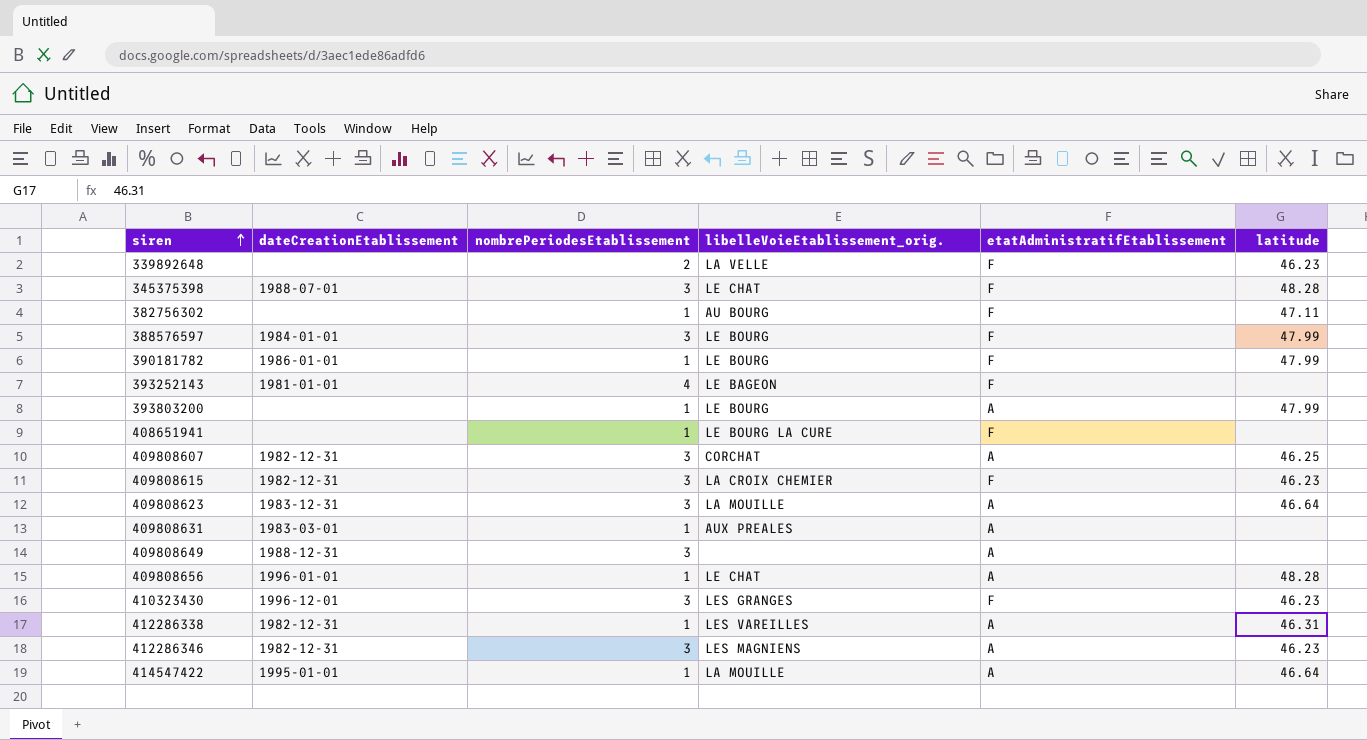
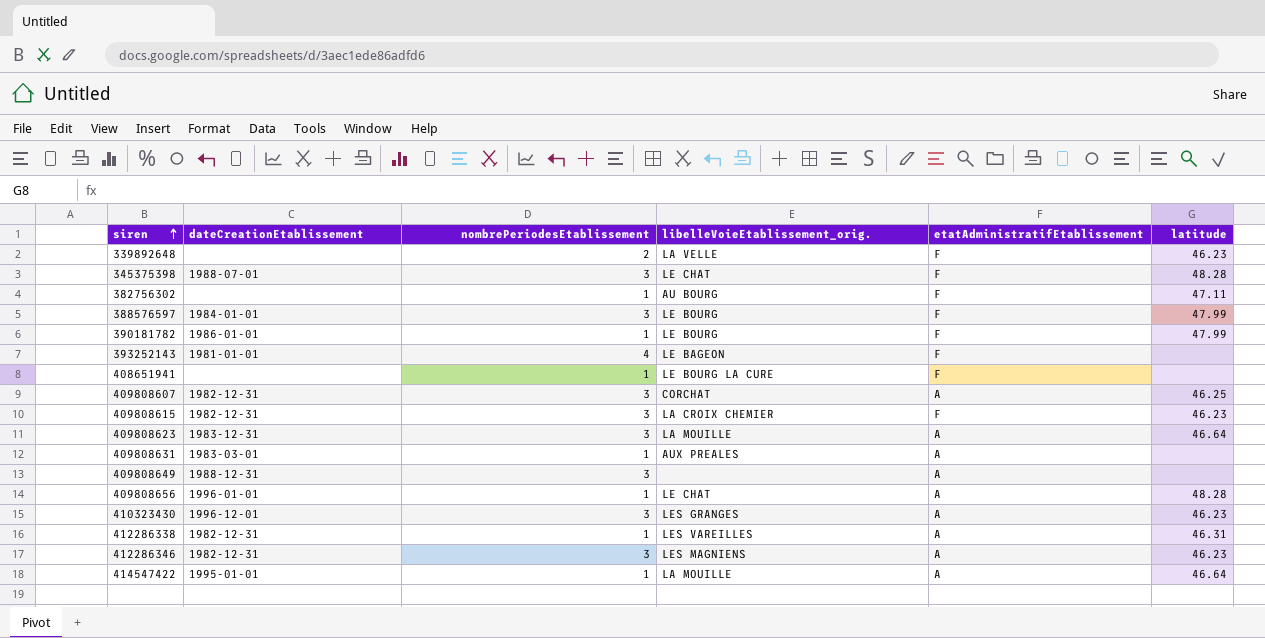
row 393803200: none | 1 | LE BOURG | A | 47.99 -> none
410323430 | etatAdministratifEtablissement: F -> A

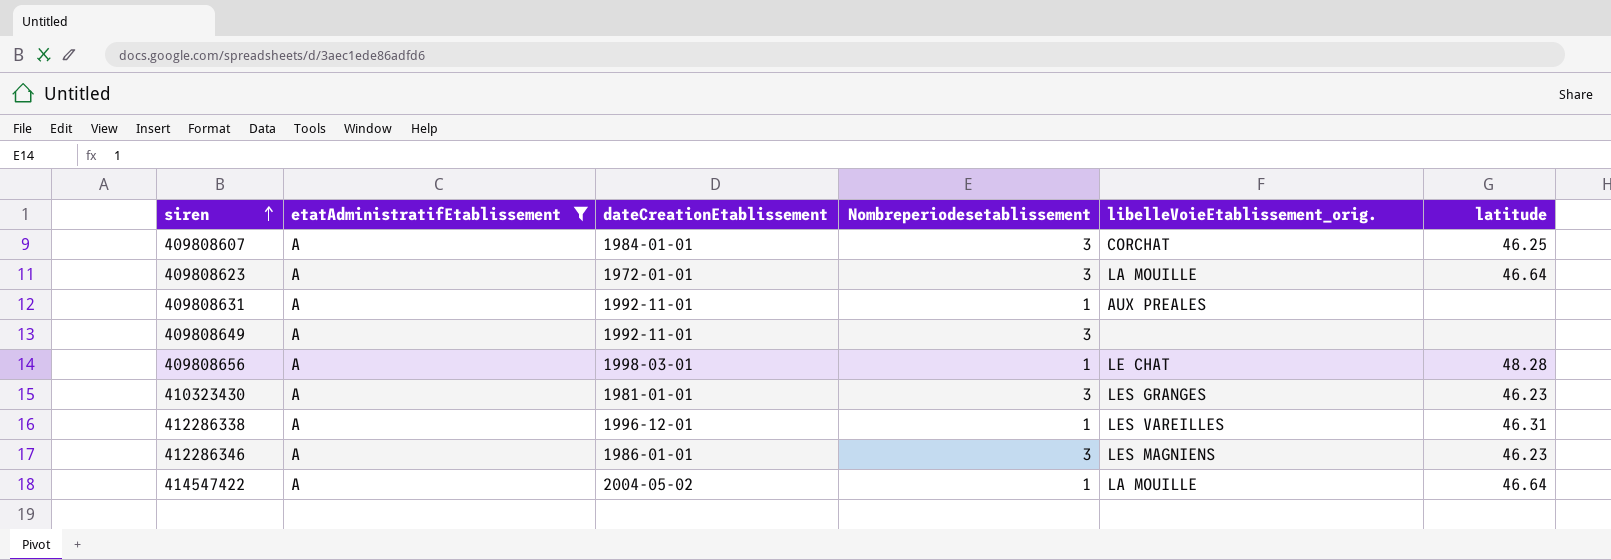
filter: none -> etatAdministratifEtablissement = A
column etatAdministratifEtablissement | position: 5 -> 2
column name: nombrePeriodesEtablissement -> Nombreperiodesetablissement
409808607 | dateCreationEtablissement: 1982-12-31 -> 1984-01-01
409808623 | dateCreationEtablissement: 1983-12-31 -> 1972-01-01
409808631 | dateCreationEtablissement: 1983-03-01 -> 1992-11-01
409808649 | dateCreationEtablissement: 1988-12-31 -> 1992-11-01
409808656 | dateCreationEtablissement: 1996-01-01 -> 1998-03-01
410323430 | dateCreationEtablissement: 1996-12-01 -> 1981-01-01
412286338 | dateCreationEtablissement: 1982-12-31 -> 1996-12-01
412286346 | dateCreationEtablissement: 1982-12-31 -> 1986-01-01
414547422 | dateCreationEtablissement: 1995-01-01 -> 2004-05-02

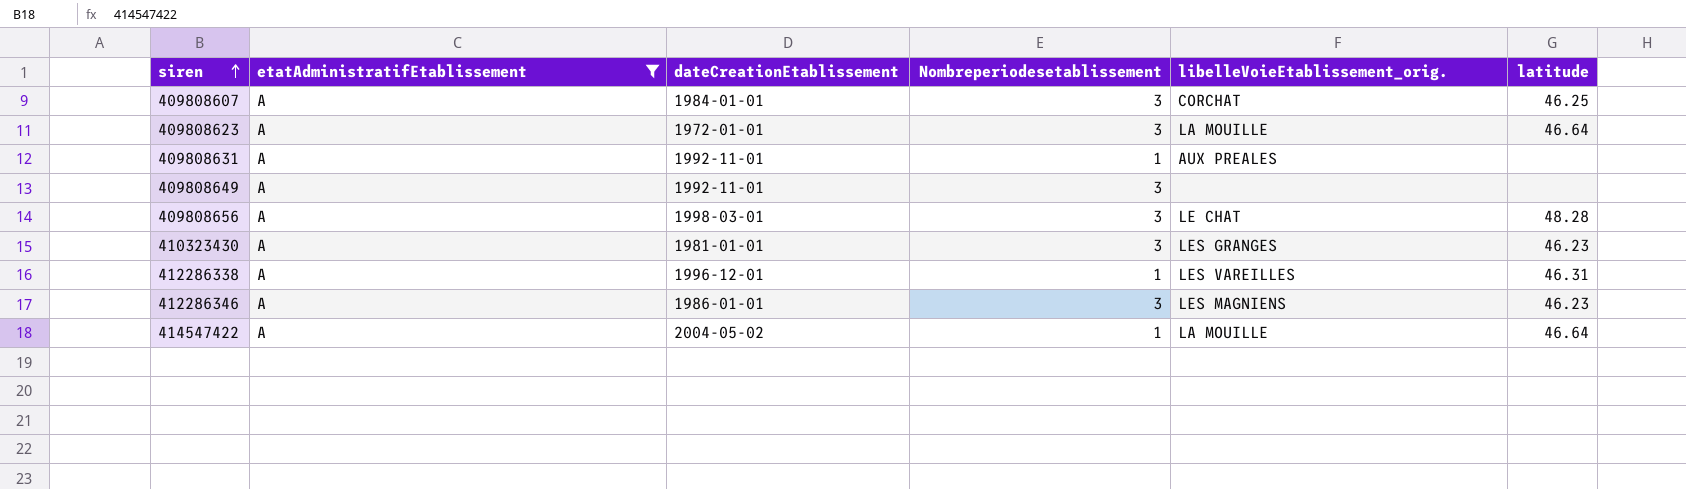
409808656 | Nombreperiodesetablissement: 1 -> 3

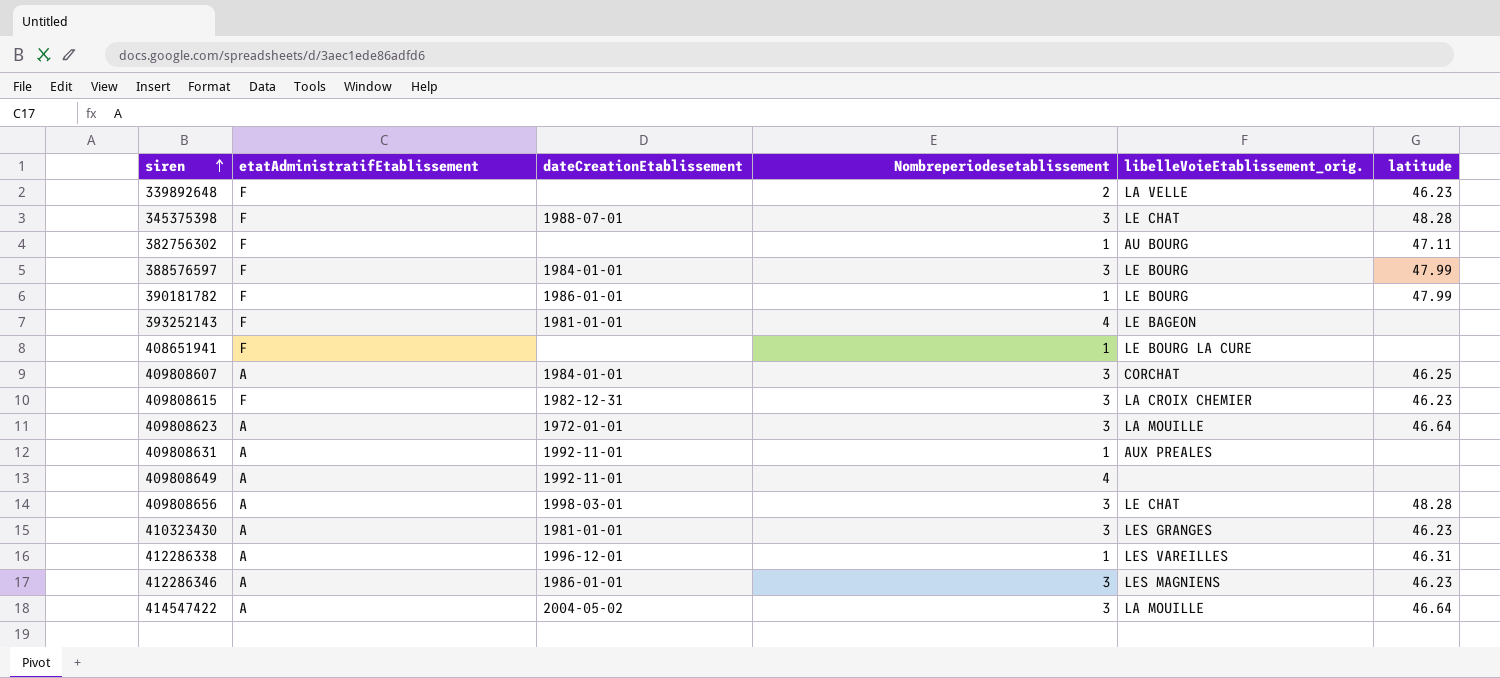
filter: etatAdministratifEtablissement = A -> none
409808649 | Nombreperiodesetablissement: 3 -> 4
414547422 | Nombreperiodesetablissement: 1 -> 3

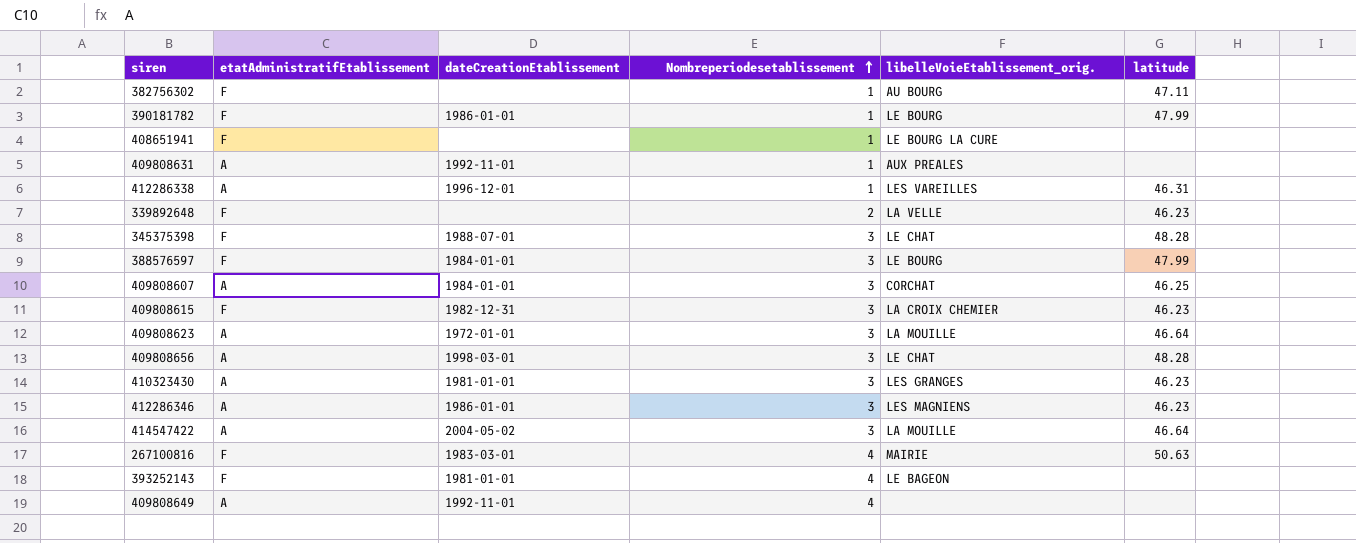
row order: siren ascending -> Nombreperiodesetablissement ascending
row 267100816: none -> F | 1983-03-01 | 4 | MAIRIE | 50.63

